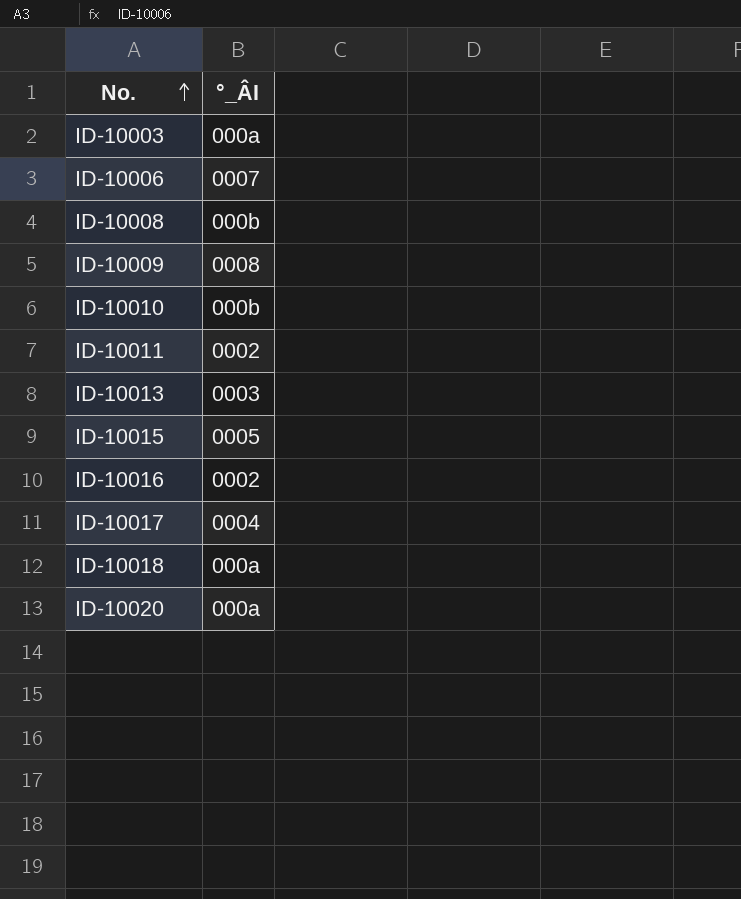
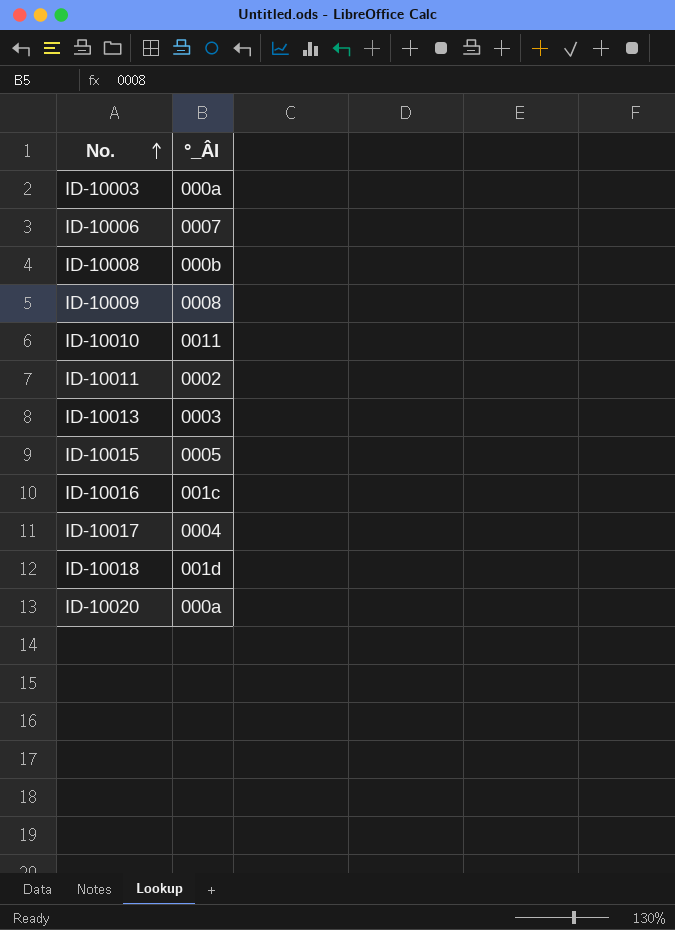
ID-10010 | °_ÂI: 000b -> 0011
ID-10016 | °_ÂI: 0002 -> 001c
ID-10018 | °_ÂI: 000a -> 001d

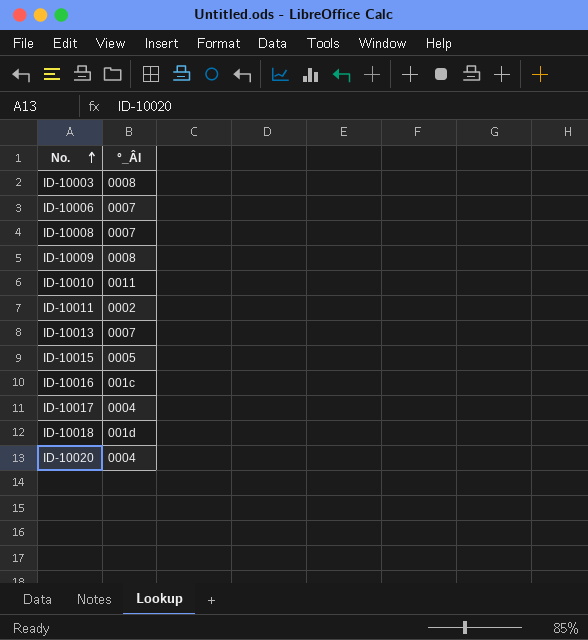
ID-10003 | °_ÂI: 000a -> 0008
ID-10008 | °_ÂI: 000b -> 0007
ID-10013 | °_ÂI: 0003 -> 0007
ID-10020 | °_ÂI: 000a -> 0004

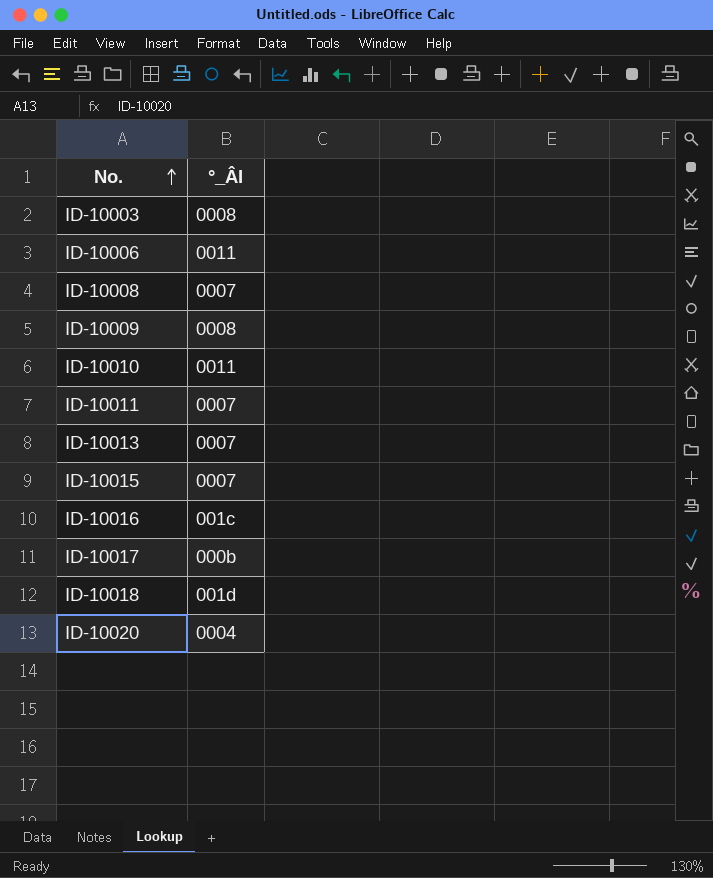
ID-10006 | °_ÂI: 0007 -> 0011
ID-10011 | °_ÂI: 0002 -> 0007
ID-10015 | °_ÂI: 0005 -> 0007
ID-10017 | °_ÂI: 0004 -> 000b

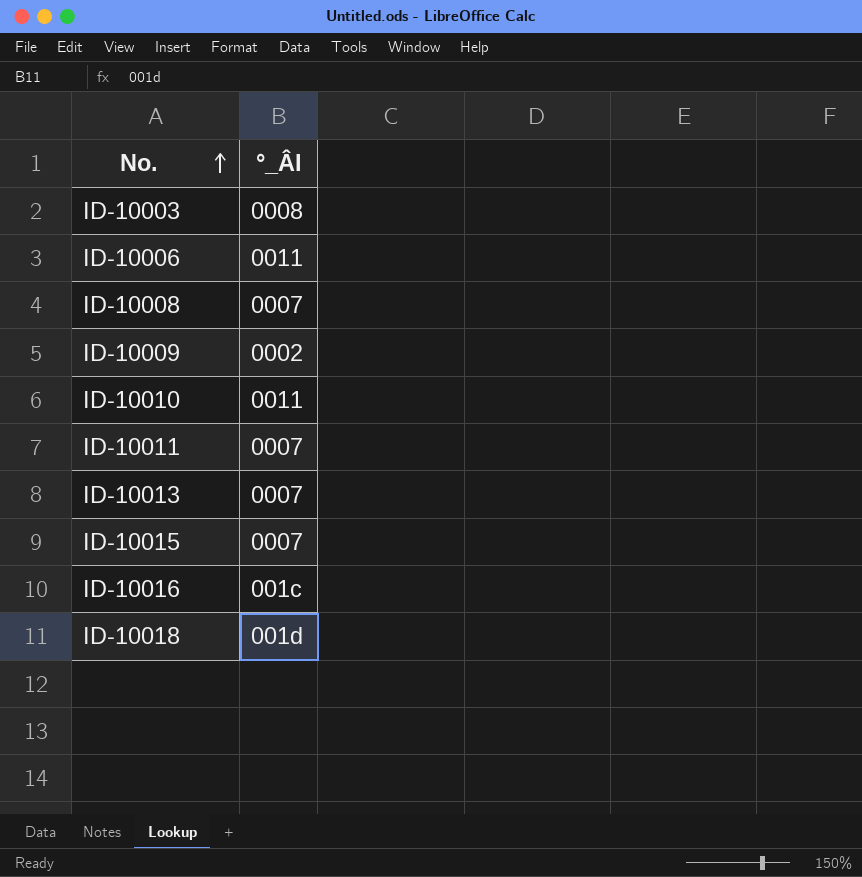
row ID-10017: 000b -> none
row ID-10020: 0004 -> none
ID-10009 | °_ÂI: 0008 -> 0002

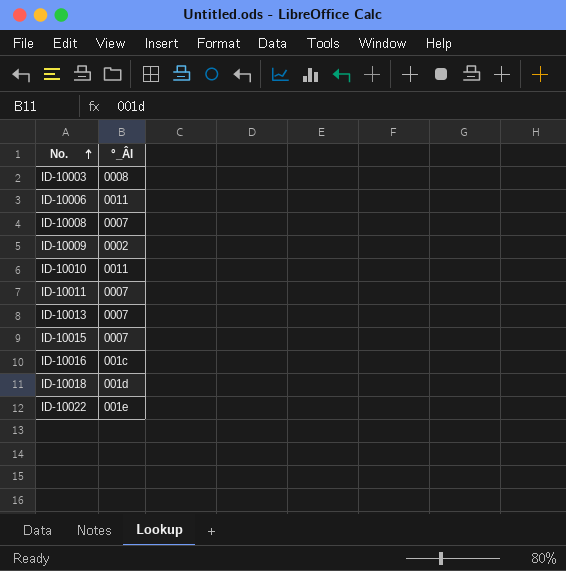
row ID-10022: none -> 001e

